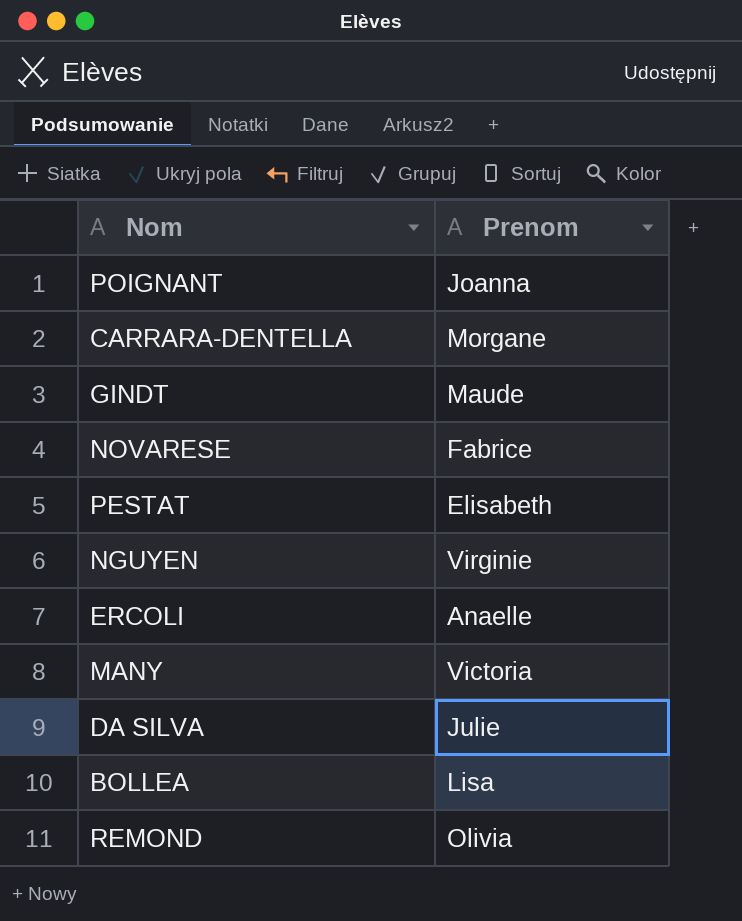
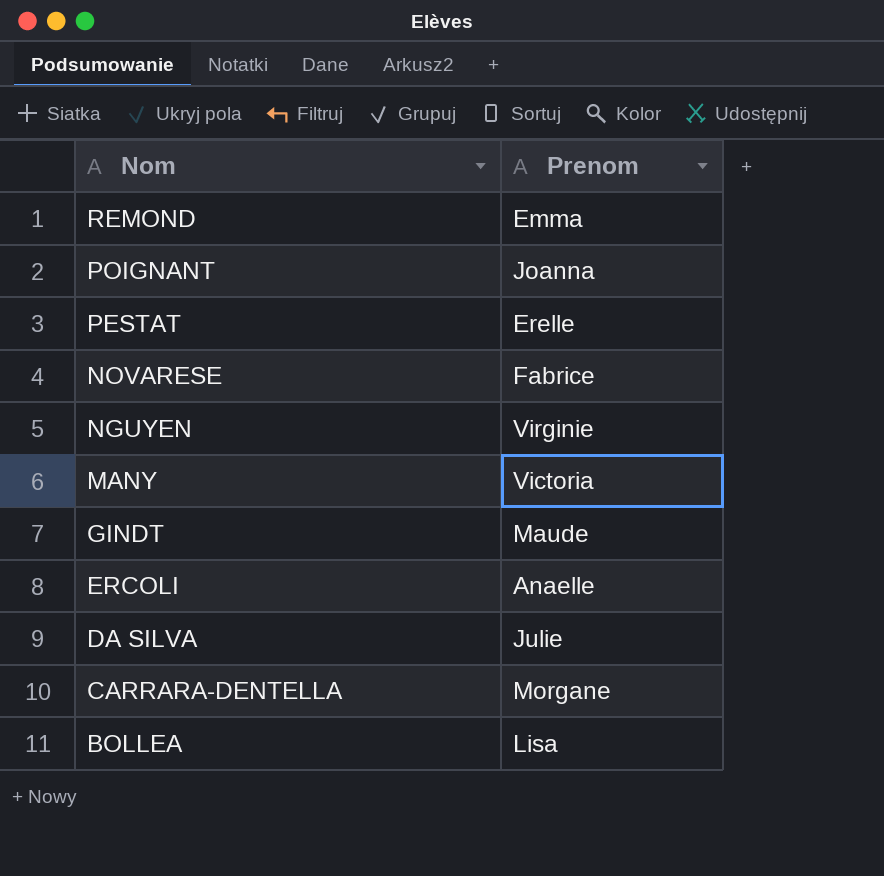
row order: none -> Nom descending
REMOND | Prenom: Olivia -> Emma
PESTAT | Prenom: Elisabeth -> Erelle

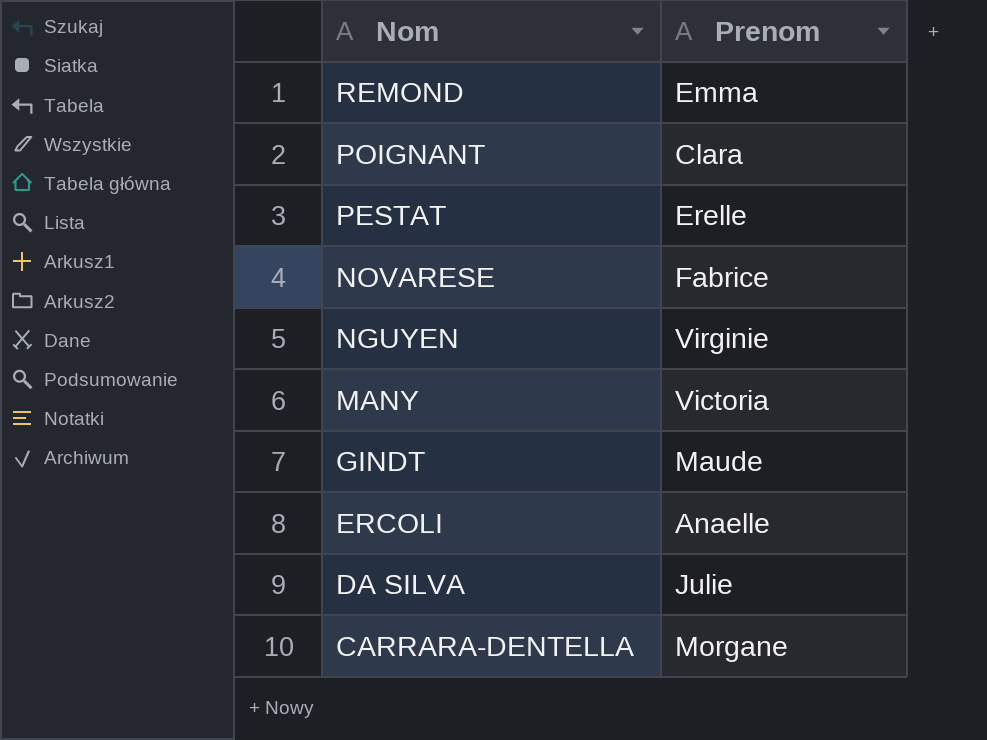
row BOLLEA: Lisa -> none
POIGNANT | Prenom: Joanna -> Clara

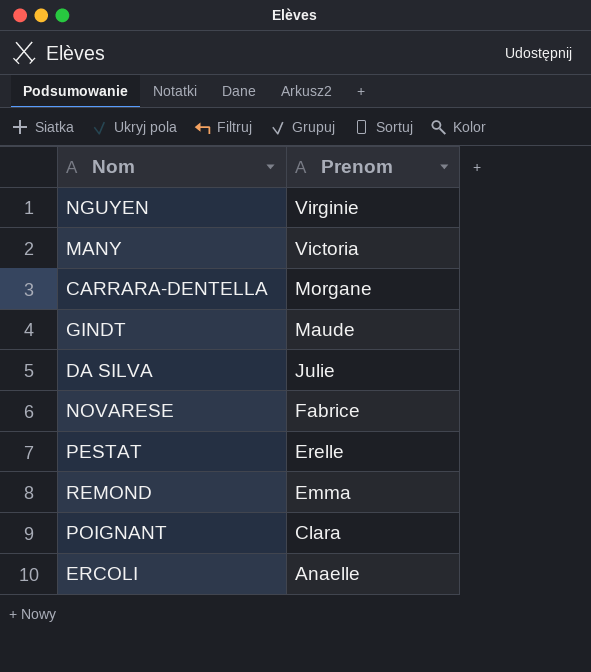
row order: Nom descending -> Prenom descending

